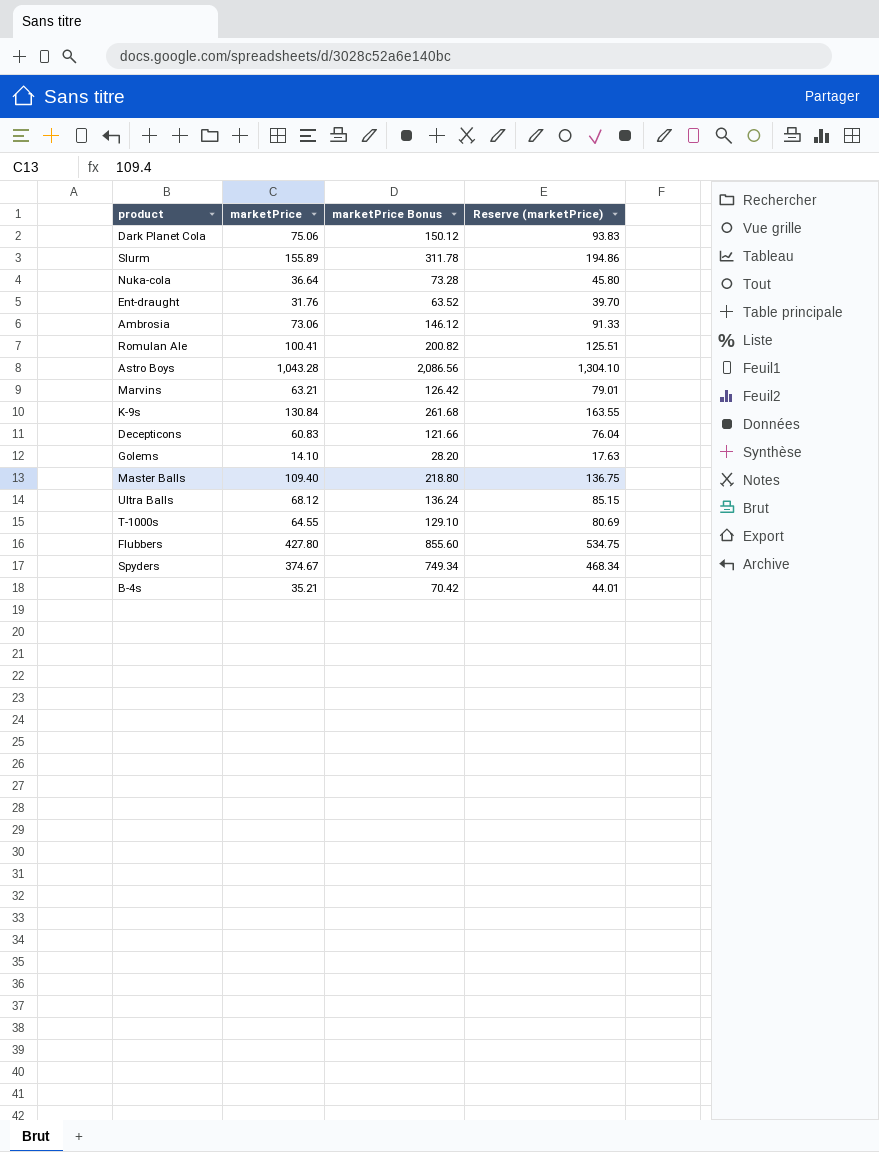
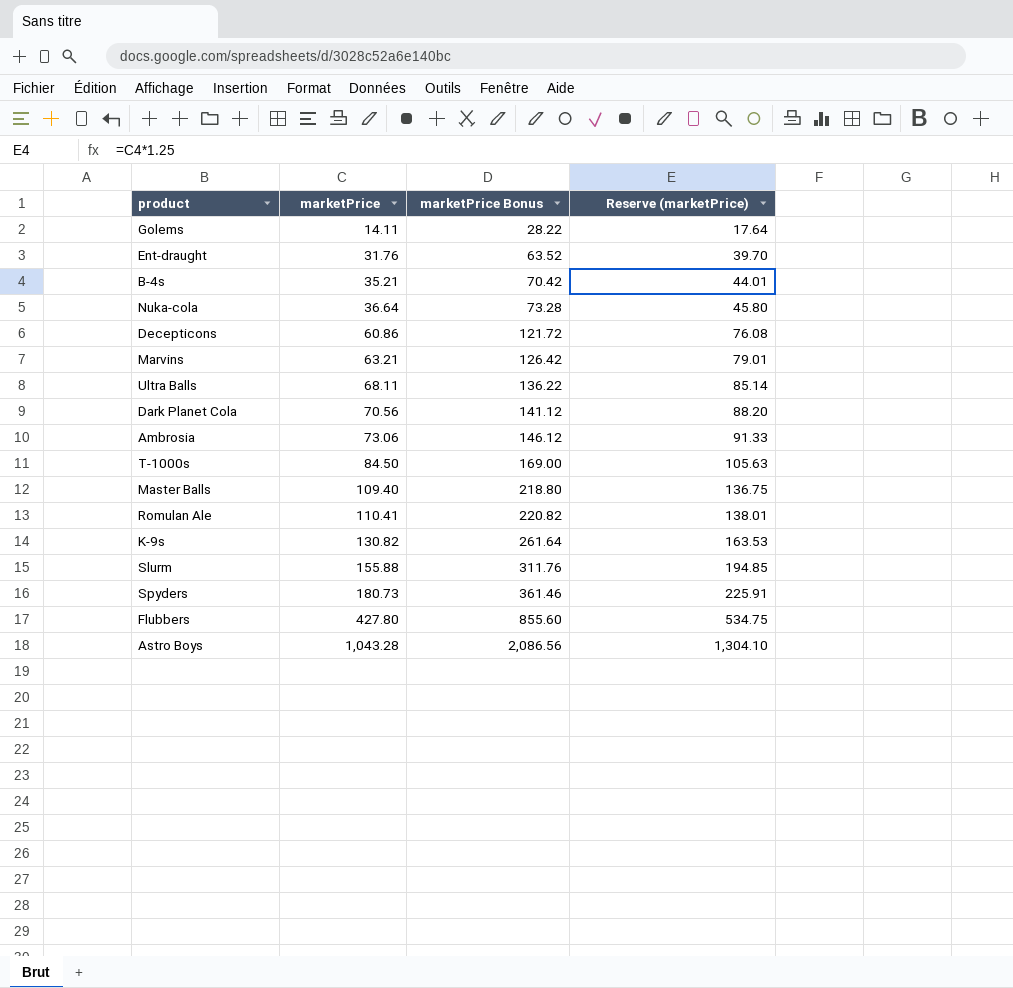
row order: none -> marketPrice ascending
Golems | marketPrice: 14.10 -> 14.11
Golems | marketPrice Bonus: 28.20 -> 28.22
Golems | Reserve (marketPrice): 17.63 -> 17.64
Decepticons | marketPrice: 60.83 -> 60.86
Decepticons | marketPrice Bonus: 121.66 -> 121.72
Decepticons | Reserve (marketPrice): 76.04 -> 76.08
Ultra Balls | marketPrice: 68.12 -> 68.11
Ultra Balls | marketPrice Bonus: 136.24 -> 136.22
Ultra Balls | Reserve (marketPrice): 85.15 -> 85.14
Dark Planet Cola | marketPrice: 75.06 -> 70.56
Dark Planet Cola | marketPrice Bonus: 150.12 -> 141.12
Dark Planet Cola | Reserve (marketPrice): 93.83 -> 88.20
T-1000s | marketPrice: 64.55 -> 84.50
T-1000s | marketPrice Bonus: 129.10 -> 169.00
T-1000s | Reserve (marketPrice): 80.69 -> 105.63
Romulan Ale | marketPrice: 100.41 -> 110.41
Romulan Ale | marketPrice Bonus: 200.82 -> 220.82
Romulan Ale | Reserve (marketPrice): 125.51 -> 138.01
K-9s | marketPrice: 130.84 -> 130.82
K-9s | marketPrice Bonus: 261.68 -> 261.64
K-9s | Reserve (marketPrice): 163.55 -> 163.53
Slurm | marketPrice: 155.89 -> 155.88
Slurm | marketPrice Bonus: 311.78 -> 311.76
Slurm | Reserve (marketPrice): 194.86 -> 194.85
Spyders | marketPrice: 374.67 -> 180.73
Spyders | marketPrice Bonus: 749.34 -> 361.46
Spyders | Reserve (marketPrice): 468.34 -> 225.91

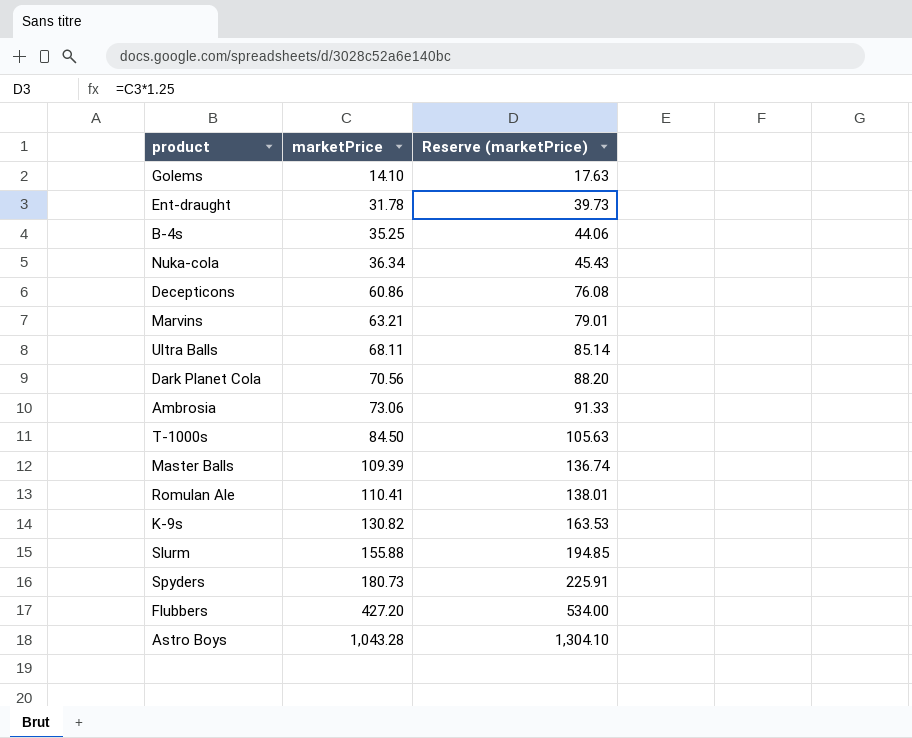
column marketPrice Bonus | formula: [marketPrice] * 2 -> none
Golems | marketPrice: 14.11 -> 14.10
Golems | Reserve (marketPrice): 17.64 -> 17.63
Ent-draught | marketPrice: 31.76 -> 31.78
Ent-draught | Reserve (marketPrice): 39.70 -> 39.73
B-4s | marketPrice: 35.21 -> 35.25
B-4s | Reserve (marketPrice): 44.01 -> 44.06
Nuka-cola | marketPrice: 36.64 -> 36.34
Nuka-cola | Reserve (marketPrice): 45.80 -> 45.43
Master Balls | marketPrice: 109.40 -> 109.39
Master Balls | Reserve (marketPrice): 136.75 -> 136.74
Flubbers | marketPrice: 427.80 -> 427.20
Flubbers | Reserve (marketPrice): 534.75 -> 534.00

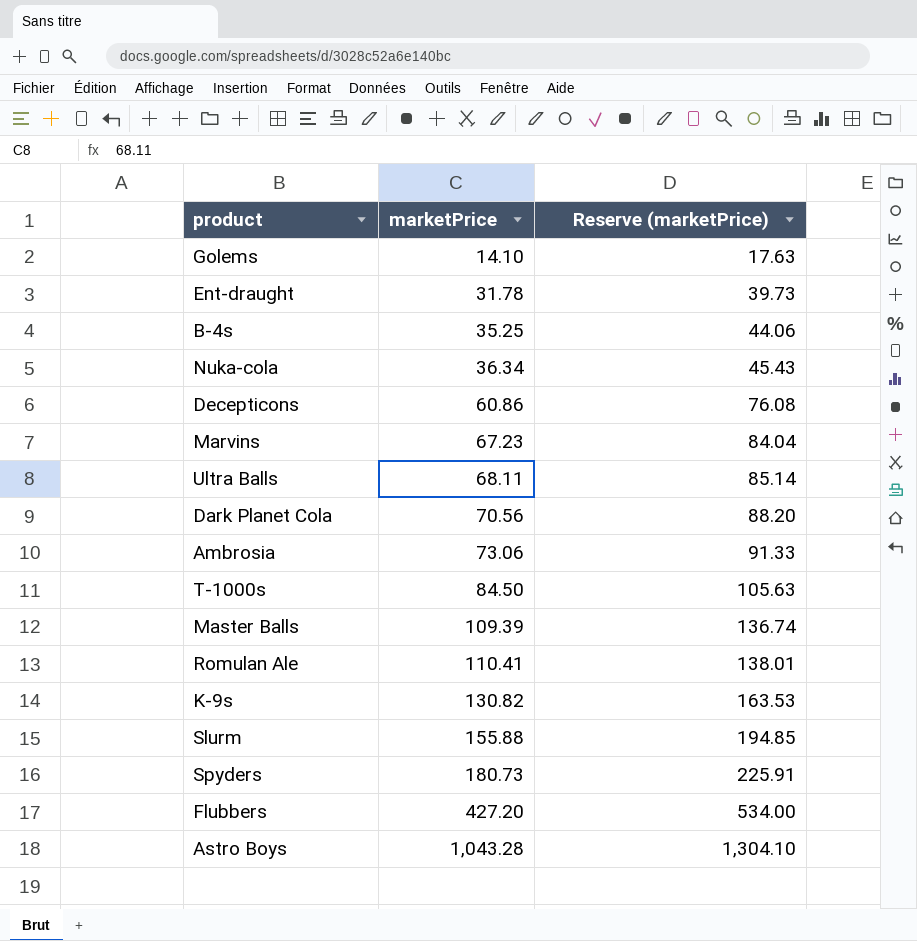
Marvins | marketPrice: 63.21 -> 67.23
Marvins | Reserve (marketPrice): 79.01 -> 84.04

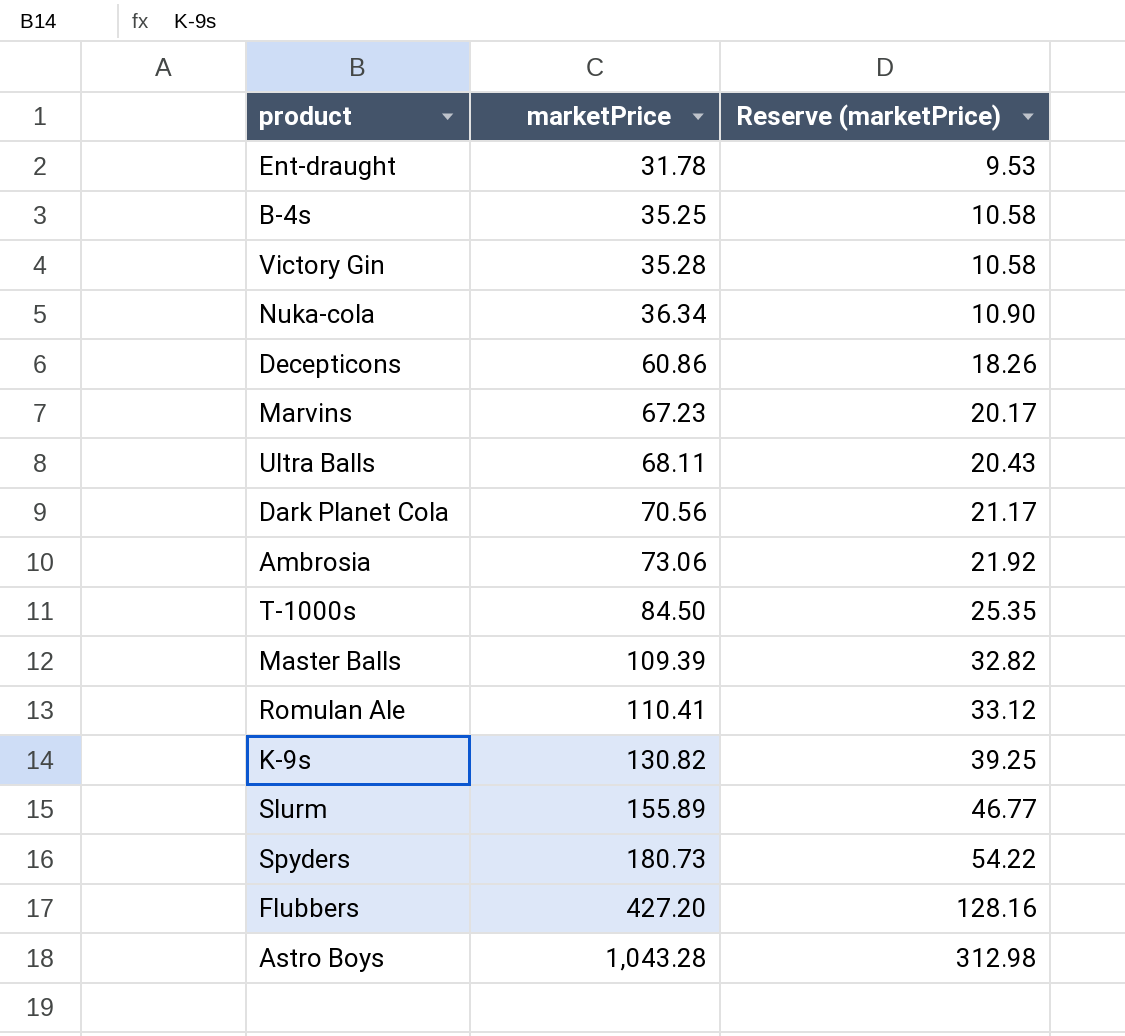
column Reserve (marketPrice) | formula: [marketPrice] * 1.25 -> [marketPrice] * 0.3
row Golems: 14.10 | 17.63 -> none
row Victory Gin: none -> 35.28 | 10.58
Slurm | marketPrice: 155.88 -> 155.89

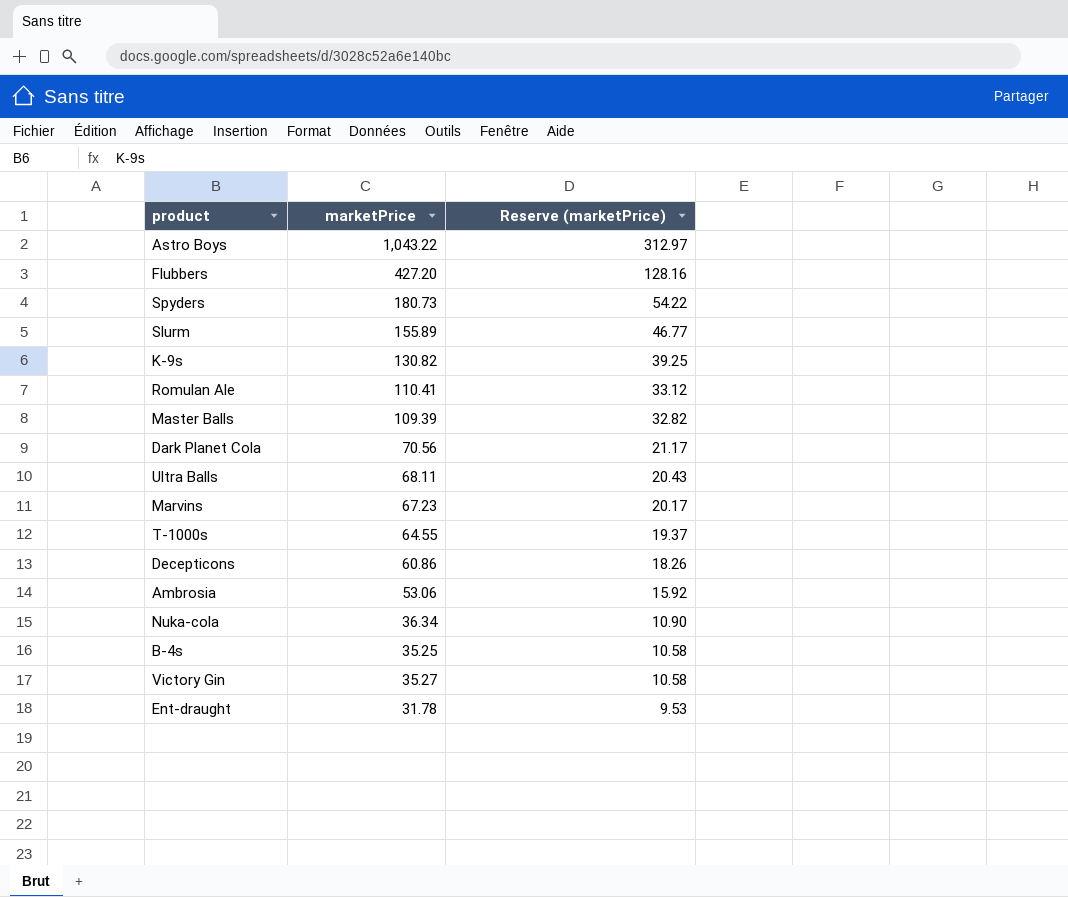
row order: marketPrice ascending -> Reserve (marketPrice) descending
Astro Boys | marketPrice: 1,043.28 -> 1,043.22
Astro Boys | Reserve (marketPrice): 312.98 -> 312.97
T-1000s | marketPrice: 84.50 -> 64.55
T-1000s | Reserve (marketPrice): 25.35 -> 19.37
Ambrosia | marketPrice: 73.06 -> 53.06
Ambrosia | Reserve (marketPrice): 21.92 -> 15.92
Victory Gin | marketPrice: 35.28 -> 35.27

